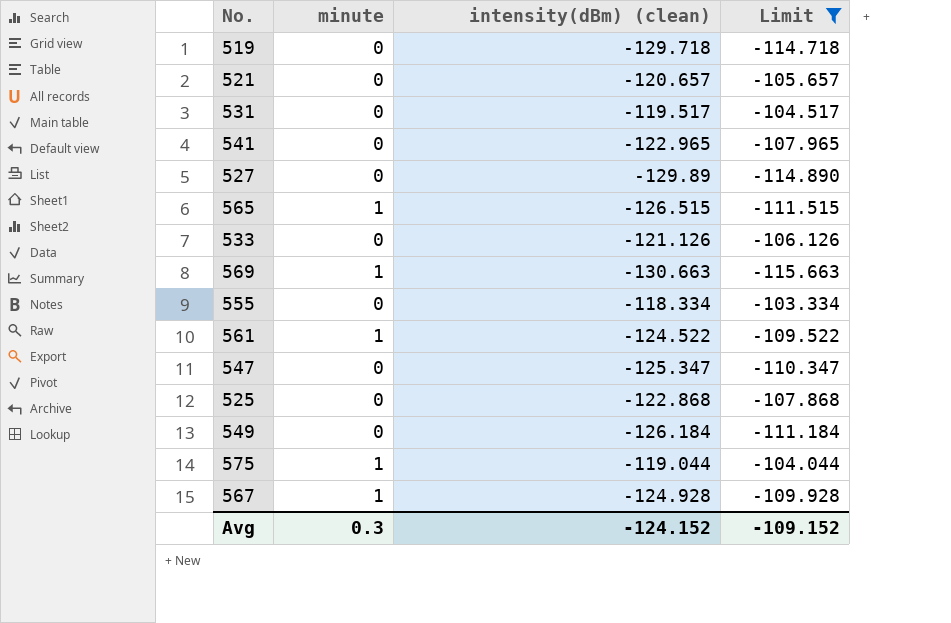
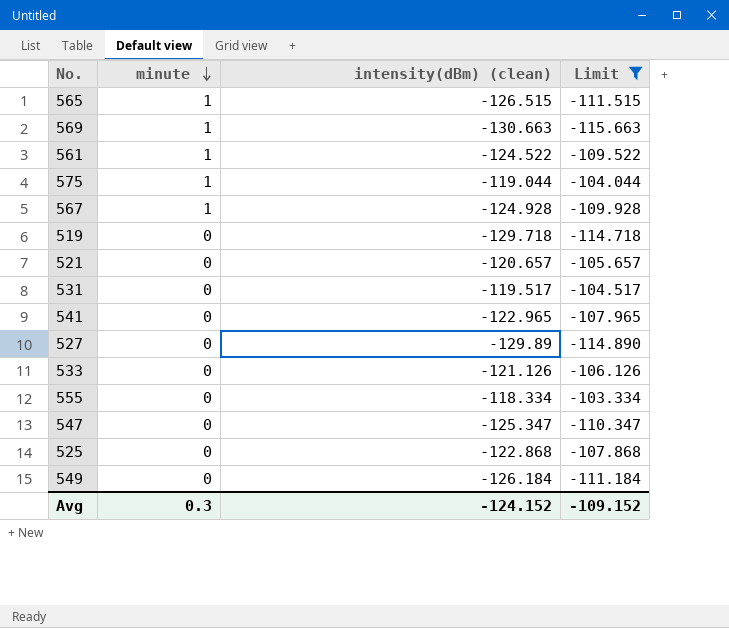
row order: none -> minute descending

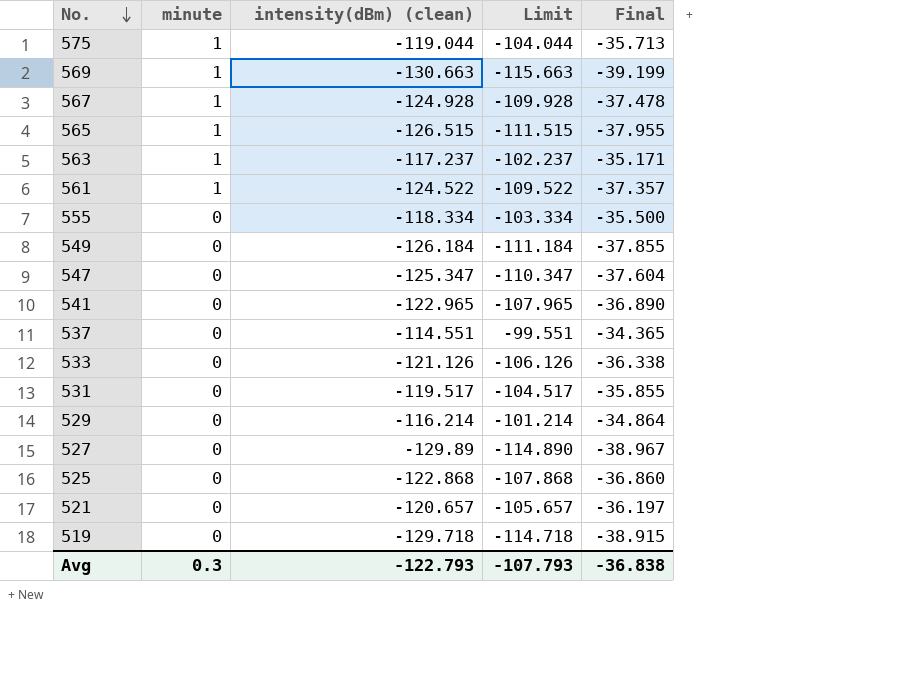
filter: Limit <= -103.334 -> none
row order: minute descending -> No. descending
column Final | formula: none -> [intensity(dBm) (clean)] * 0.3
Avg | intensity(dBm) (clean): -124.152 -> -122.793
Avg | Limit: -109.152 -> -107.793

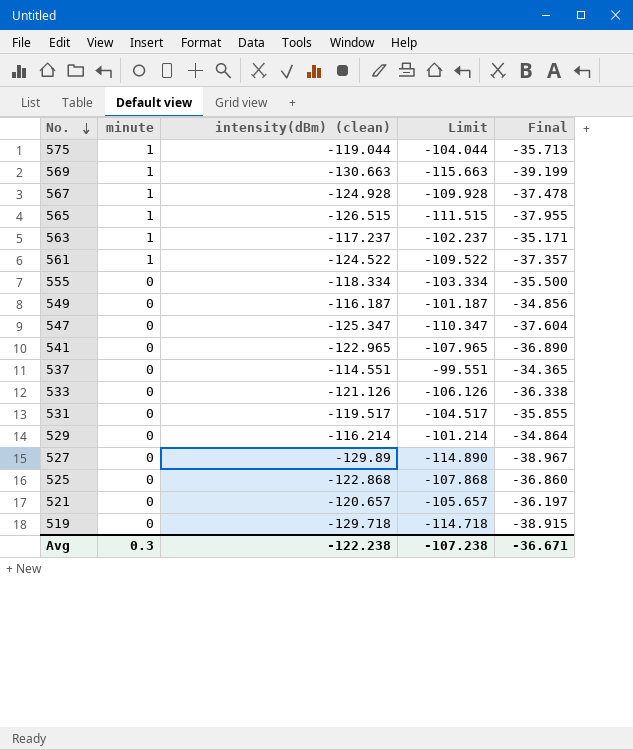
549 | intensity(dBm) (clean): -126.184 -> -116.187
549 | Limit: -111.184 -> -101.187
549 | Final: -37.855 -> -34.856
Avg | intensity(dBm) (clean): -122.793 -> -122.238
Avg | Limit: -107.793 -> -107.238
Avg | Final: -36.838 -> -36.671

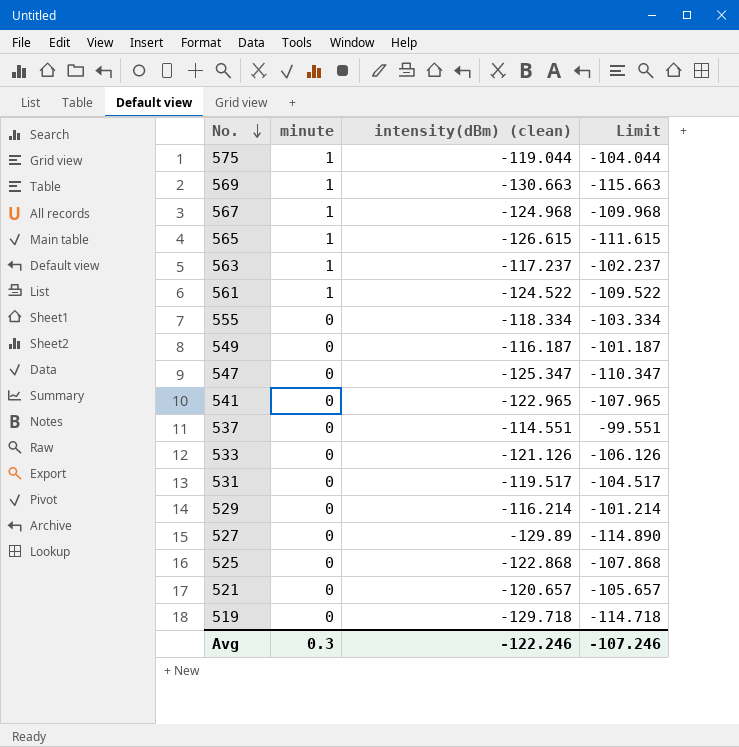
column Final | formula: [intensity(dBm) (clean)] * 0.3 -> none
567 | intensity(dBm) (clean): -124.928 -> -124.968
567 | Limit: -109.928 -> -109.968
565 | intensity(dBm) (clean): -126.515 -> -126.615
565 | Limit: -111.515 -> -111.615
Avg | intensity(dBm) (clean): -122.238 -> -122.246
Avg | Limit: -107.238 -> -107.246

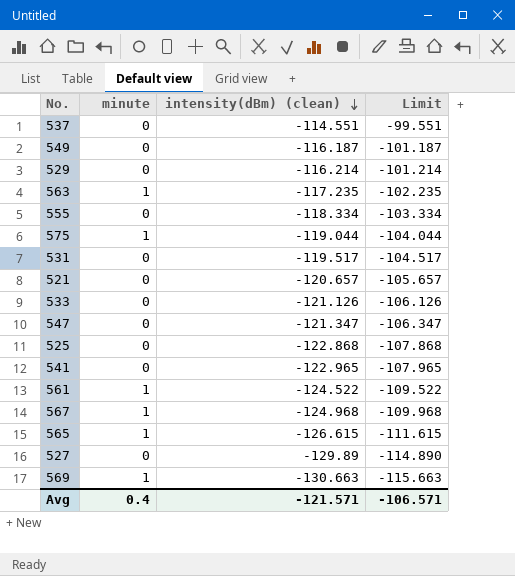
row order: No. descending -> intensity(dBm) (clean) descending
row 519: 0 | -129.718 | -114.718 -> none
563 | intensity(dBm) (clean): -117.237 -> -117.235
563 | Limit: -102.237 -> -102.235
547 | intensity(dBm) (clean): -125.347 -> -121.347
547 | Limit: -110.347 -> -106.347
Avg | minute: 0.3 -> 0.4
Avg | intensity(dBm) (clean): -122.246 -> -121.571
Avg | Limit: -107.246 -> -106.571

